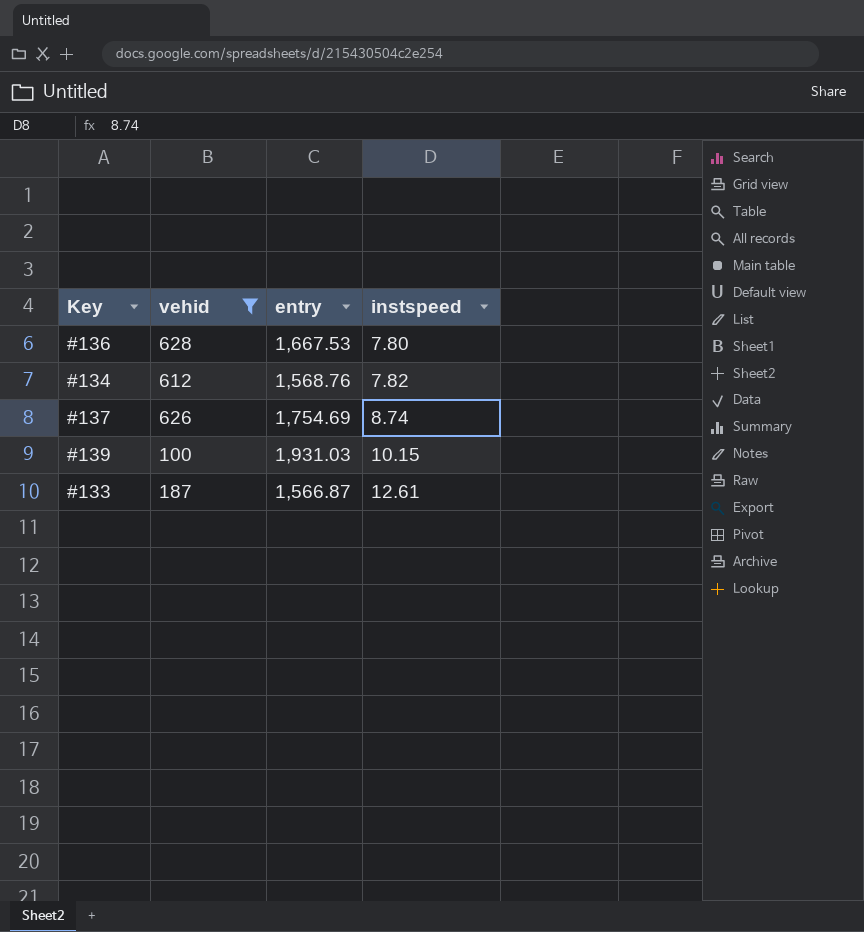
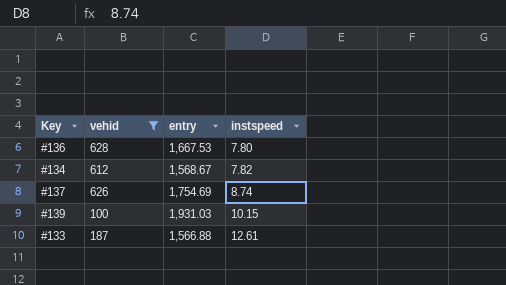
#134 | entry: 1,568.76 -> 1,568.67
#133 | entry: 1,566.87 -> 1,566.88

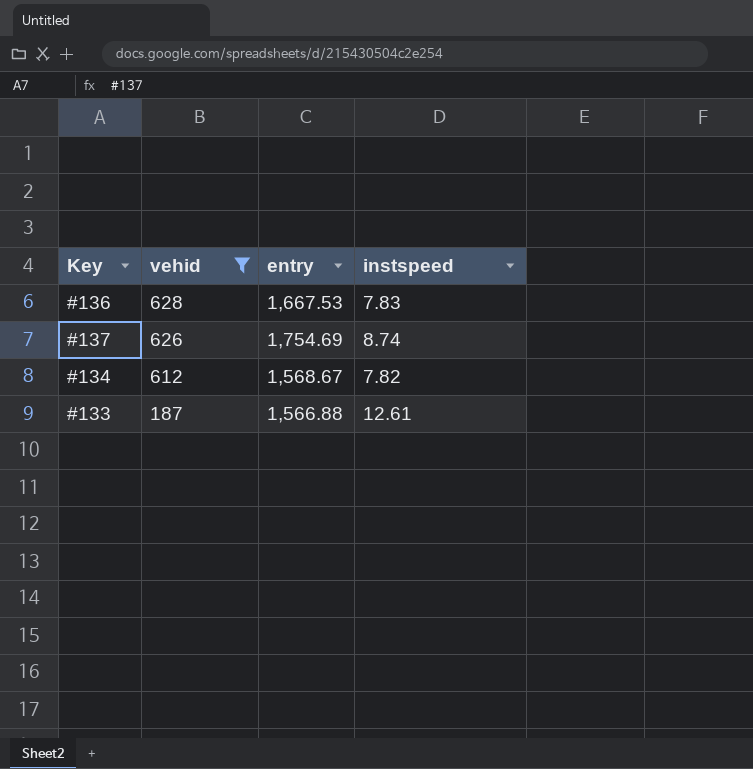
row order: instspeed ascending -> vehid descending
row #139: 100 | 1,931.03 | 10.15 -> none
#136 | instspeed: 7.80 -> 7.83

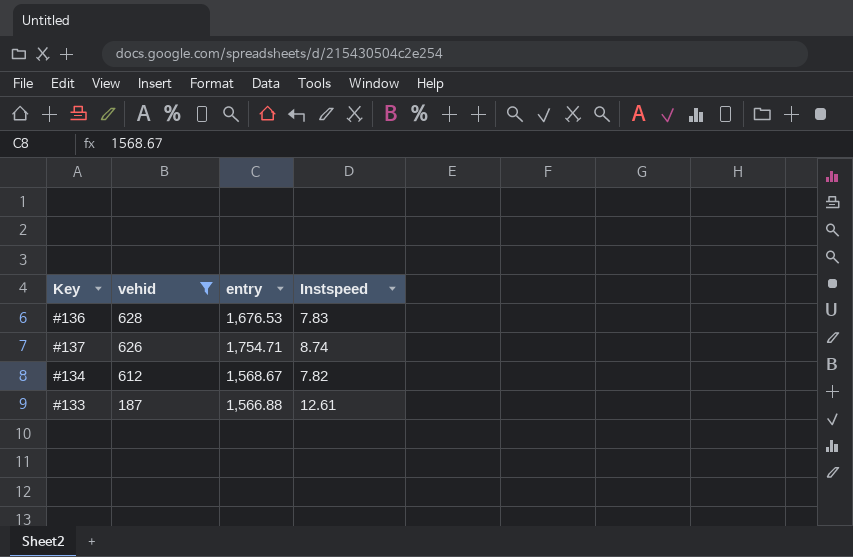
column name: instspeed -> Instspeed
#136 | entry: 1,667.53 -> 1,676.53
#137 | entry: 1,754.69 -> 1,754.71

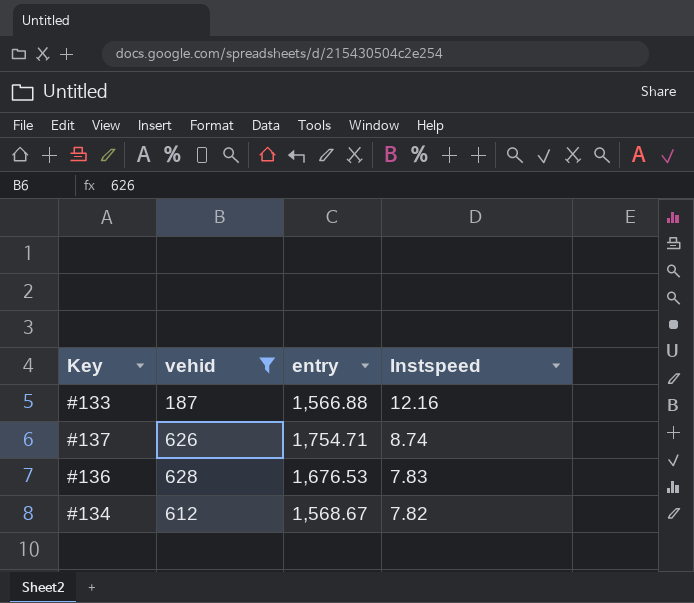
row order: vehid descending -> Instspeed descending
#133 | Instspeed: 12.61 -> 12.16

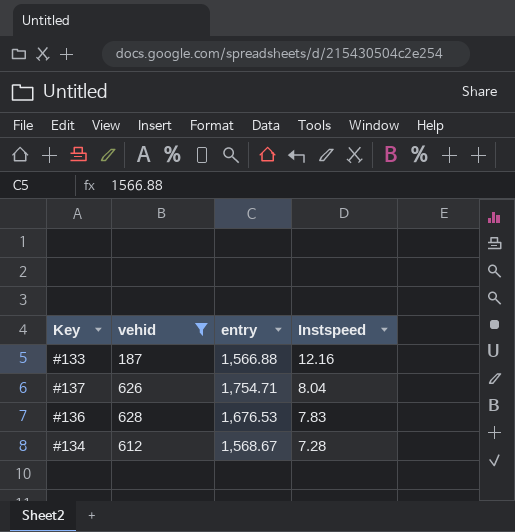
#137 | Instspeed: 8.74 -> 8.04
#134 | Instspeed: 7.82 -> 7.28

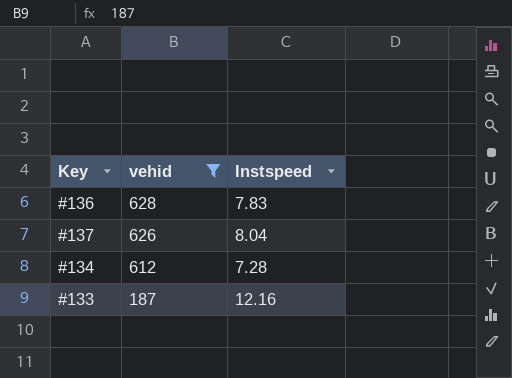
row order: Instspeed descending -> vehid descending
column entry | position: 3 -> none

